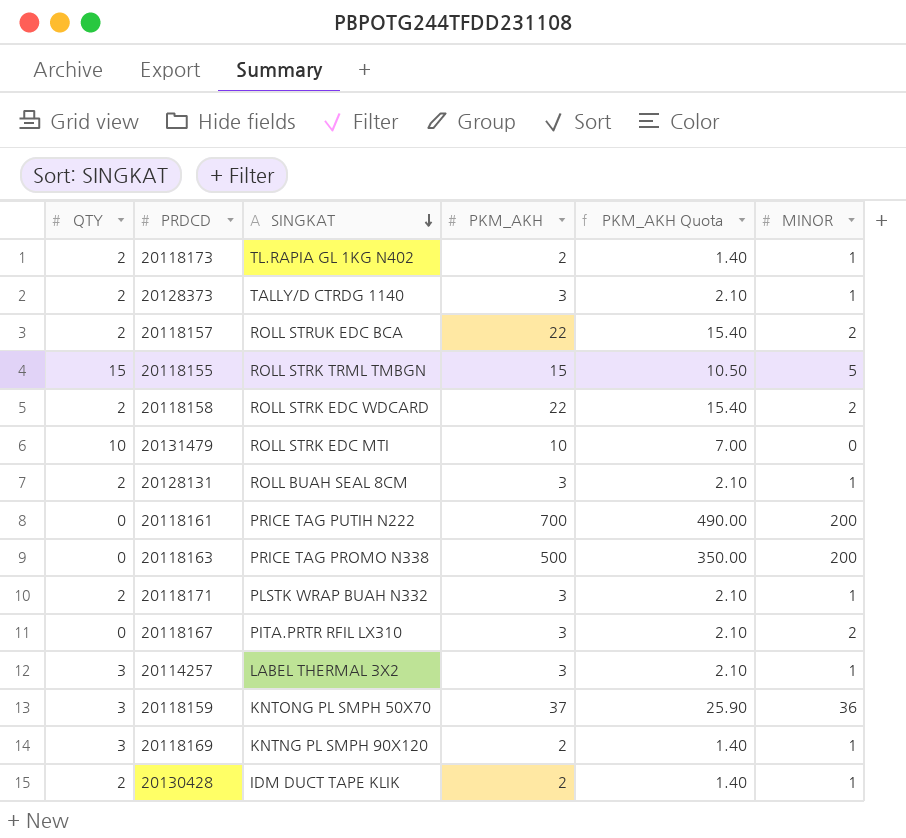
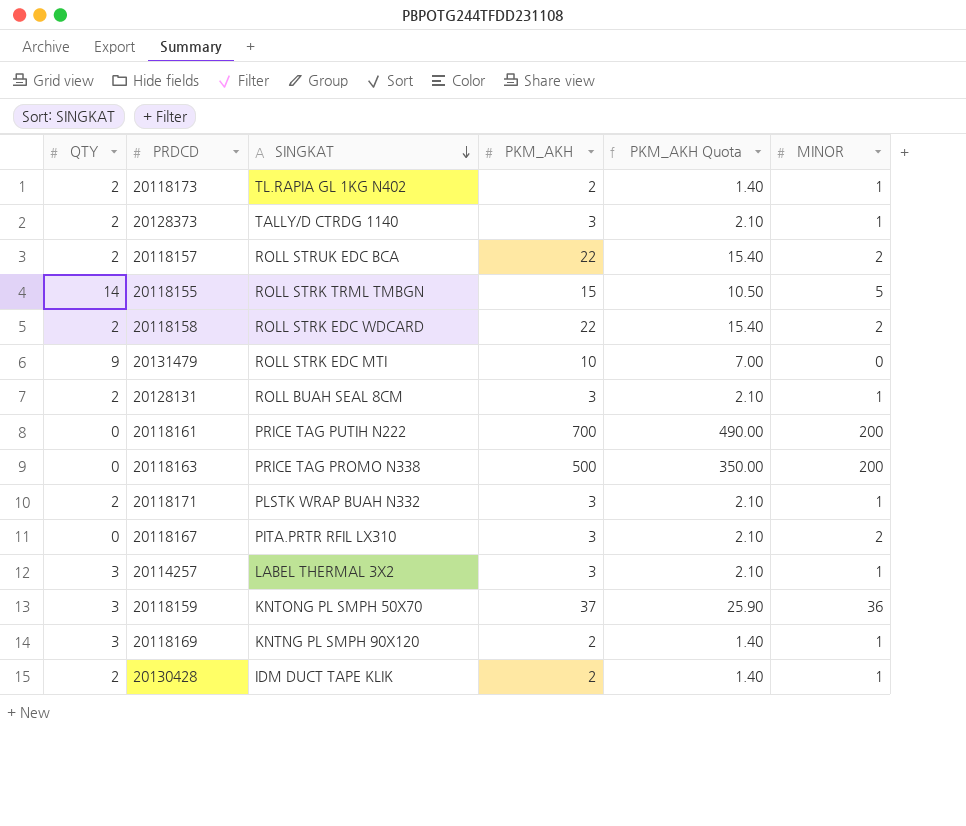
20118155 | QTY: 15 -> 14
20131479 | QTY: 10 -> 9

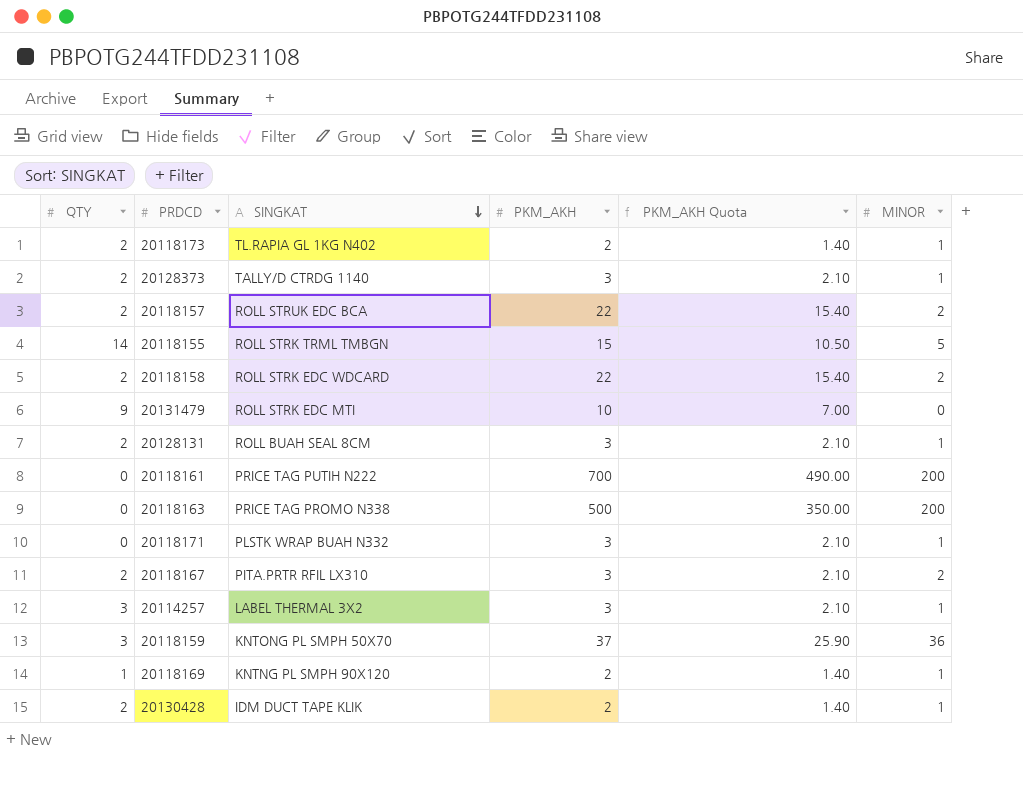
20118171 | QTY: 2 -> 0
20118167 | QTY: 0 -> 2
20118169 | QTY: 3 -> 1

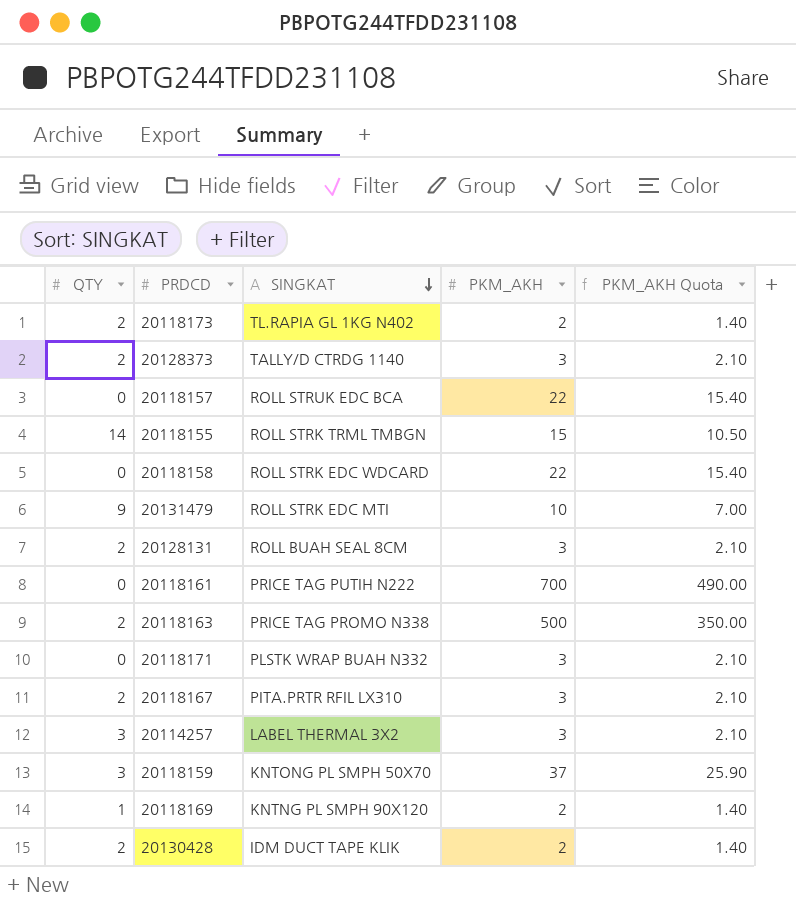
column MINOR | position: 6 -> none
20118157 | QTY: 2 -> 0
20118158 | QTY: 2 -> 0
20118163 | QTY: 0 -> 2

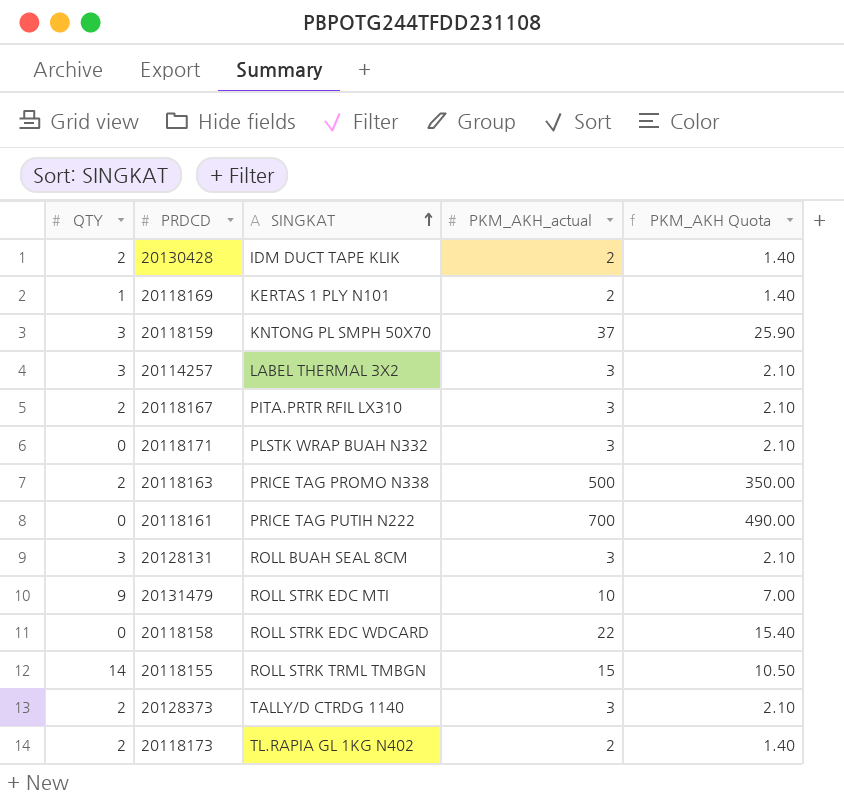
row order: SINGKAT descending -> SINGKAT ascending
column name: PKM_AKH -> PKM_AKH_actual
row 20118157: 0 | ROLL STRUK EDC BCA | 22 | 15.40 -> none
20118169 | SINGKAT: KNTNG PL SMPH 90X120 -> KERTAS 1 PLY N101
20128131 | QTY: 2 -> 3

